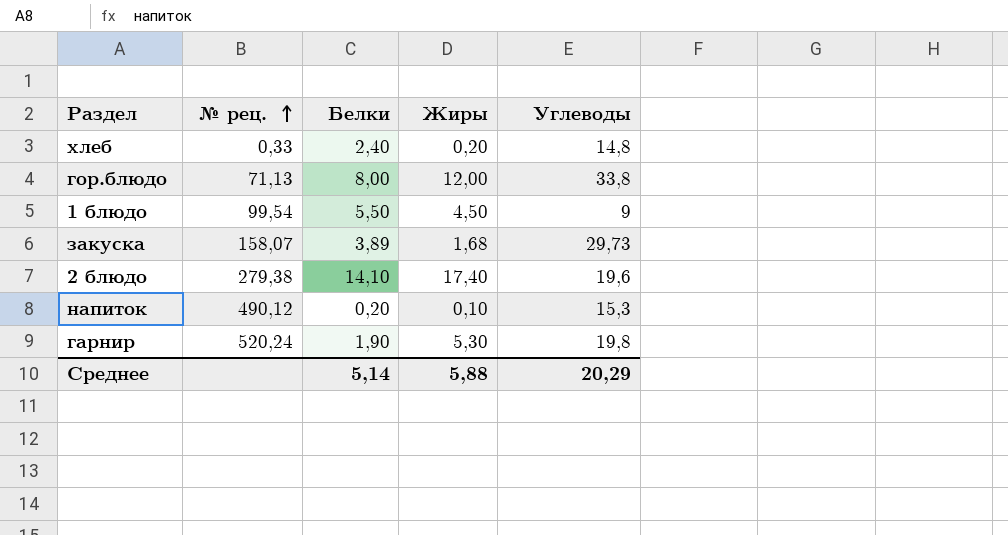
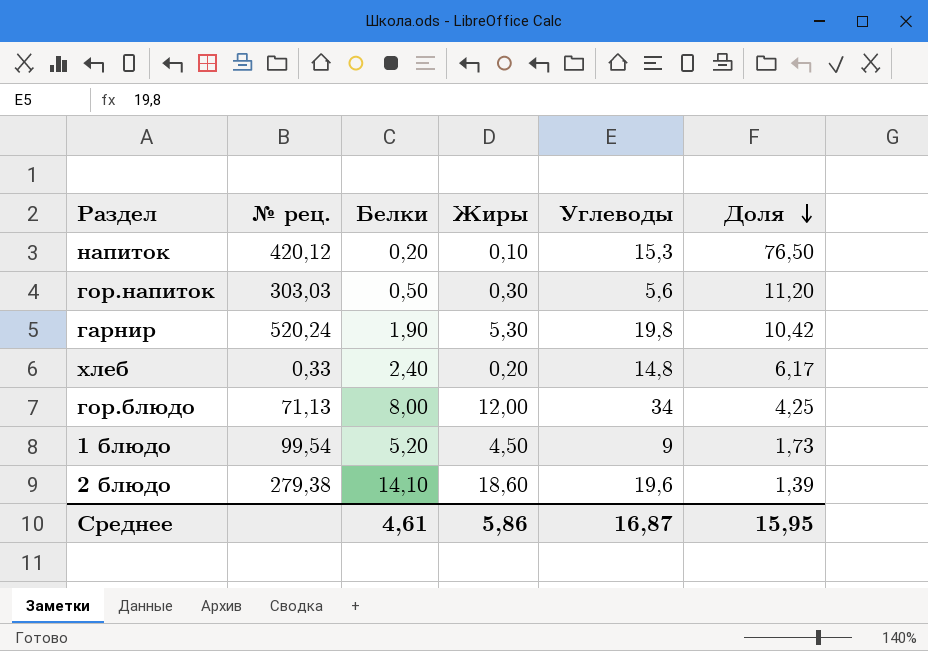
row order: № рец. ascending -> Доля descending
column Доля | formula: none -> [Углеводы] / [Белки]
row закуска: 158,07 | 3,89 | 1,68 | 29,73 -> none
напиток | № рец.: 490,12 -> 420,12
row гор.напиток: none -> 303,03 | 0,50 | 0,30 | 5,6 | 11,20
гор.блюдо | Углеводы: 33,8 -> 34
1 блюдо | Белки: 5,50 -> 5,20
2 блюдо | Жиры: 17,40 -> 18,60
Среднее | Белки: 5,14 -> 4,61
Среднее | Жиры: 5,88 -> 5,86
Среднее | Углеводы: 20,29 -> 16,87

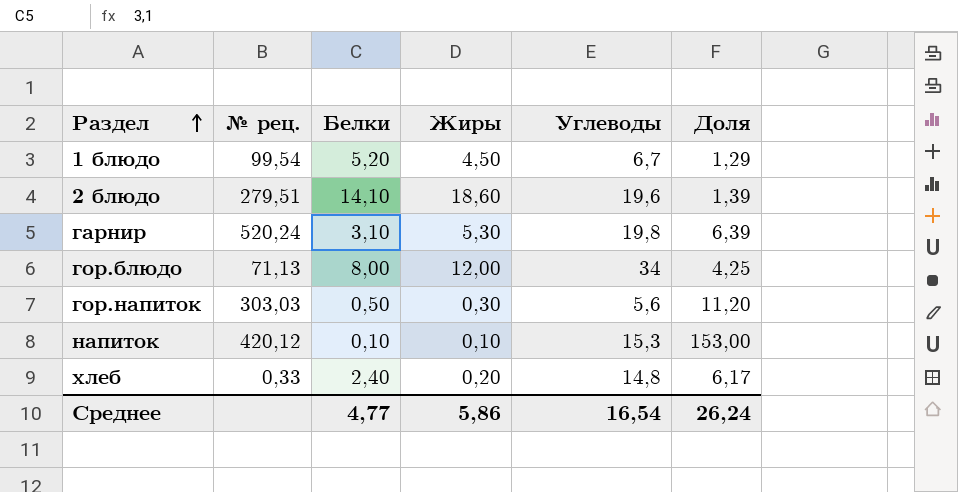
row order: Доля descending -> Раздел ascending
1 блюдо | Углеводы: 9 -> 6,7
1 блюдо | Доля: 1,73 -> 1,29
2 блюдо | № рец.: 279,38 -> 279,51
гарнир | Белки: 1,90 -> 3,10
гарнир | Доля: 10,42 -> 6,39
напиток | Белки: 0,20 -> 0,10
напиток | Доля: 76,50 -> 153,00
Среднее | Белки: 4,61 -> 4,77
Среднее | Углеводы: 16,87 -> 16,54
Среднее | Доля: 15,95 -> 26,24

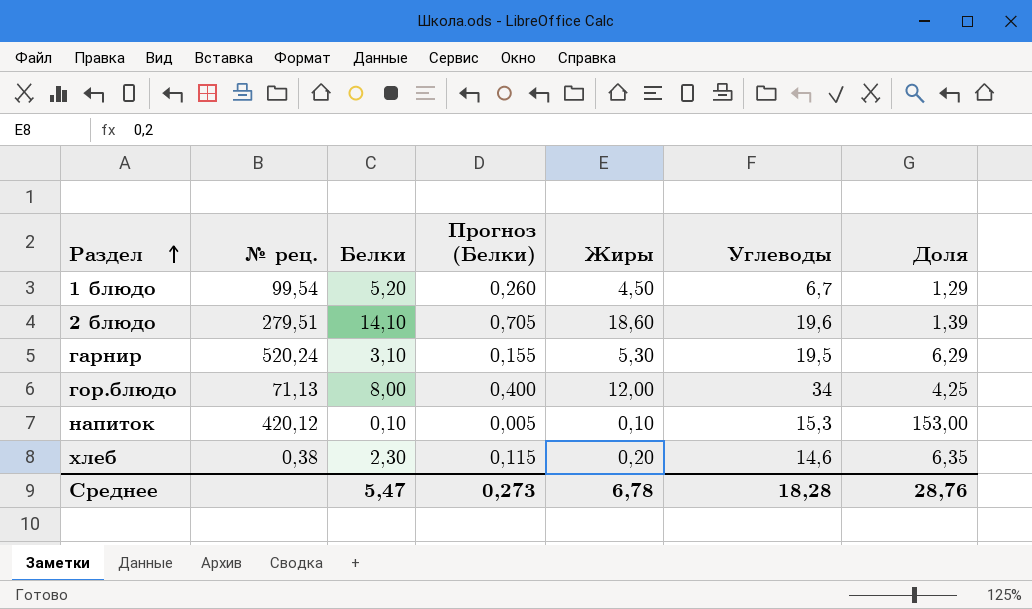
column Прогноз (Белки) | formula: none -> [Белки] * 0,05
row гор.напиток: 303,03 | 0,50 | 0,30 | 5,6 | 11,20 -> none
гарнир | Углеводы: 19,8 -> 19,5
гарнир | Доля: 6,39 -> 6,29
хлеб | № рец.: 0,33 -> 0,38
хлеб | Белки: 2,40 -> 2,30
хлеб | Углеводы: 14,8 -> 14,6
хлеб | Доля: 6,17 -> 6,35
Среднее | Белки: 4,77 -> 5,47
Среднее | Жиры: 5,86 -> 6,78
Среднее | Углеводы: 16,54 -> 18,28
Среднее | Доля: 26,24 -> 28,76

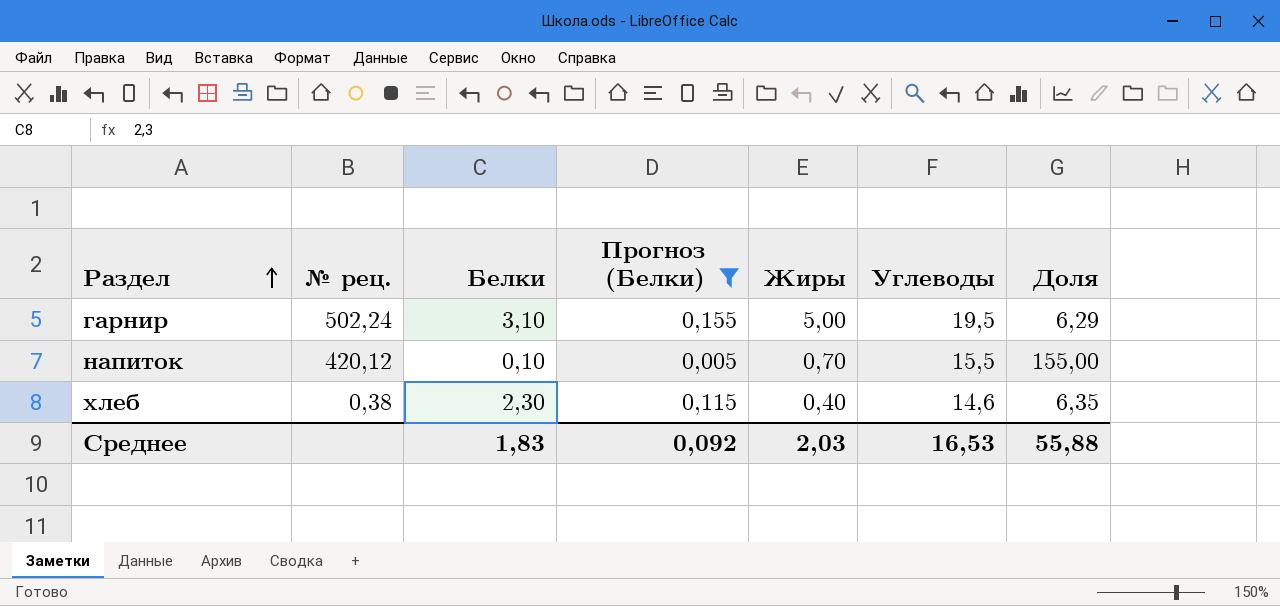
filter: none -> Прогноз (Белки) <= 0,155
гарнир | № рец.: 520,24 -> 502,24
гарнир | Жиры: 5,30 -> 5,00
напиток | Жиры: 0,10 -> 0,70
напиток | Углеводы: 15,3 -> 15,5
напиток | Доля: 153,00 -> 155,00
хлеб | Жиры: 0,20 -> 0,40
Среднее | Белки: 5,47 -> 1,83
Среднее | Прогноз (Белки): 0,273 -> 0,092
Среднее | Жиры: 6,78 -> 2,03
Среднее | Углеводы: 18,28 -> 16,53
Среднее | Доля: 28,76 -> 55,88

